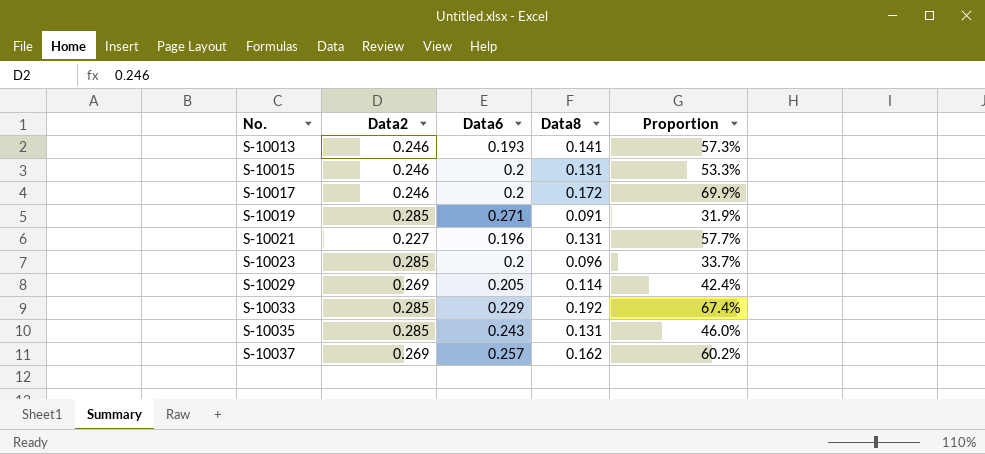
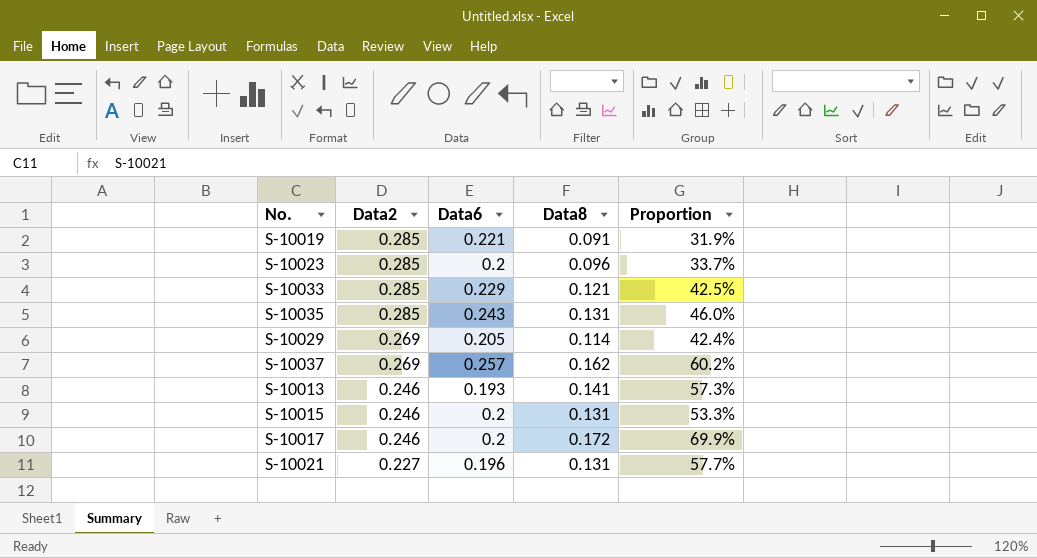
row order: No. ascending -> Data2 descending
S-10019 | Data6: 0.271 -> 0.221
S-10033 | Data8: 0.192 -> 0.121
S-10033 | Proportion: 67.4% -> 42.5%

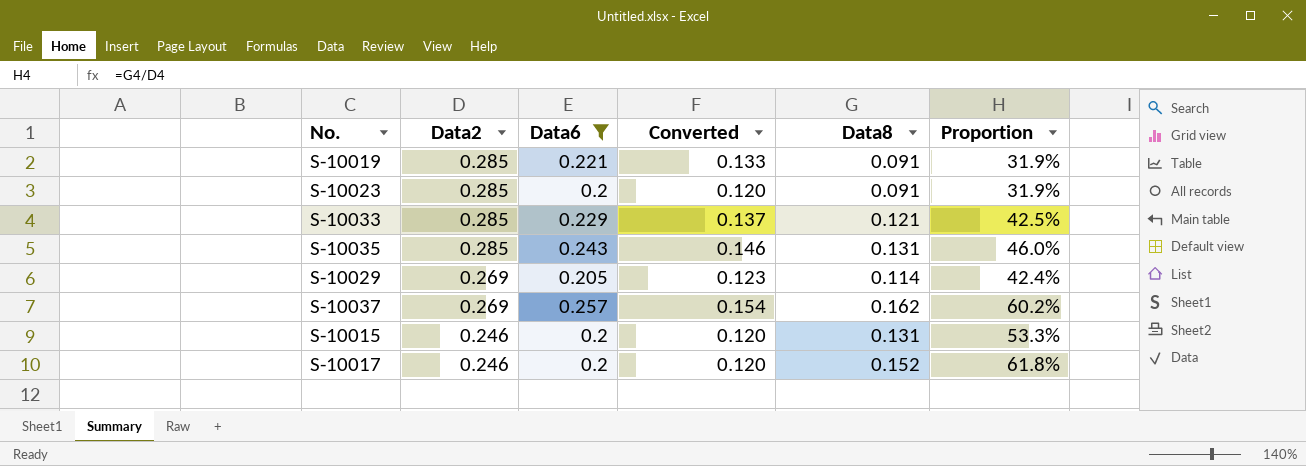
filter: none -> Data6 >= 0.2
column Converted | formula: none -> [Data6] * 0.6
S-10023 | Data8: 0.096 -> 0.091
S-10023 | Proportion: 33.7% -> 31.9%
S-10017 | Data8: 0.172 -> 0.152
S-10017 | Proportion: 69.9% -> 61.8%

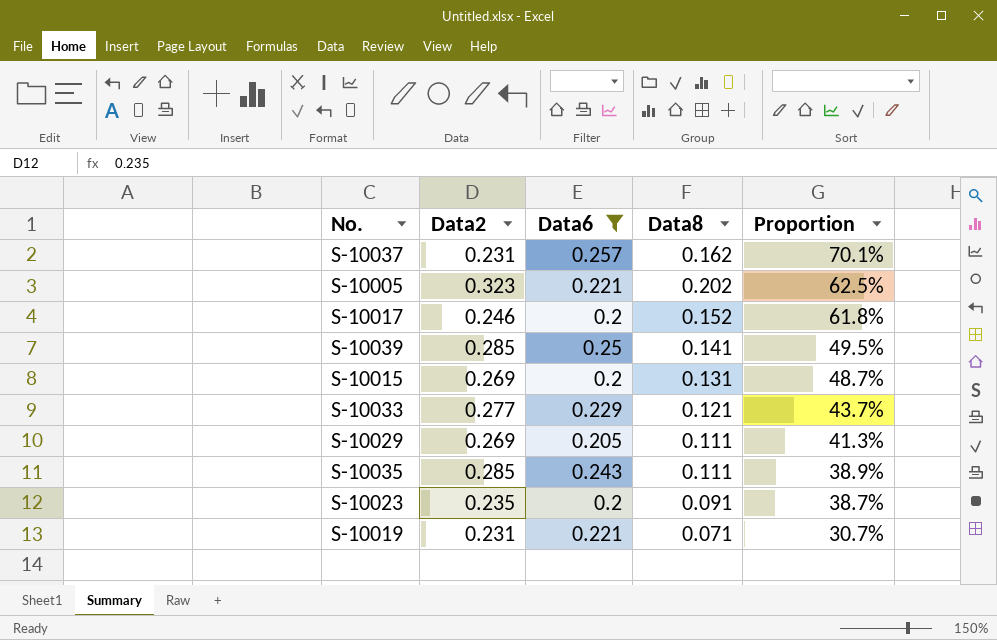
row order: Data2 descending -> Proportion descending
column Converted | formula: [Data6] * 0.6 -> none
S-10037 | Data2: 0.269 -> 0.231
S-10037 | Proportion: 60.2% -> 70.1%
row S-10005: none -> 0.323 | 0.221 | 0.202 | 62.5%
row S-10039: none -> 0.285 | 0.25 | 0.141 | 49.5%
S-10015 | Data2: 0.246 -> 0.269
S-10015 | Proportion: 53.3% -> 48.7%
S-10033 | Data2: 0.285 -> 0.277
S-10033 | Proportion: 42.5% -> 43.7%
S-10029 | Data8: 0.114 -> 0.111
S-10029 | Proportion: 42.4% -> 41.3%
S-10035 | Data8: 0.131 -> 0.111
S-10035 | Proportion: 46.0% -> 38.9%
S-10023 | Data2: 0.285 -> 0.235
S-10023 | Proportion: 31.9% -> 38.7%
S-10019 | Data2: 0.285 -> 0.231
S-10019 | Data8: 0.091 -> 0.071
S-10019 | Proportion: 31.9% -> 30.7%

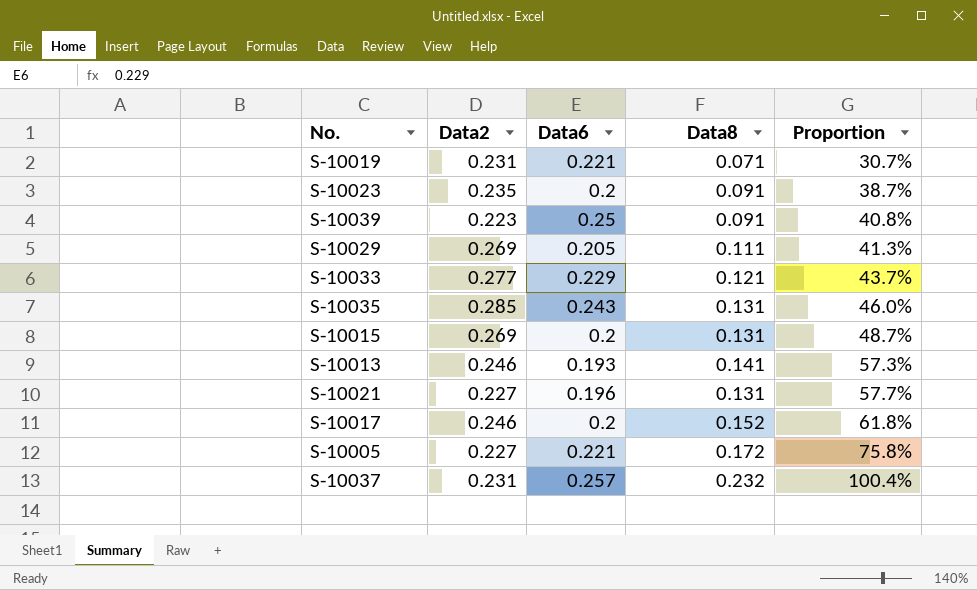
filter: Data6 >= 0.2 -> none
row order: Proportion descending -> Proportion ascending
S-10039 | Data2: 0.285 -> 0.223
S-10039 | Data8: 0.141 -> 0.091
S-10039 | Proportion: 49.5% -> 40.8%
S-10035 | Data8: 0.111 -> 0.131
S-10035 | Proportion: 38.9% -> 46.0%
S-10005 | Data2: 0.323 -> 0.227
S-10005 | Data8: 0.202 -> 0.172
S-10005 | Proportion: 62.5% -> 75.8%
S-10037 | Data8: 0.162 -> 0.232
S-10037 | Proportion: 70.1% -> 100.4%

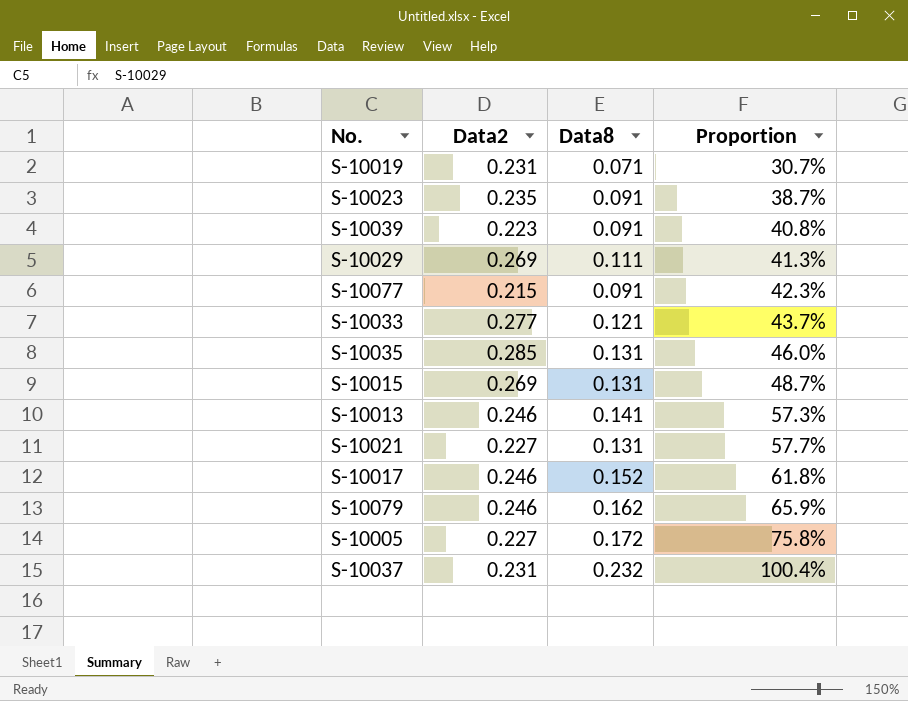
column Data6 | position: 3 -> none
row S-10077: none -> 0.215 | 0.091 | 42.3%
row S-10079: none -> 0.246 | 0.162 | 65.9%

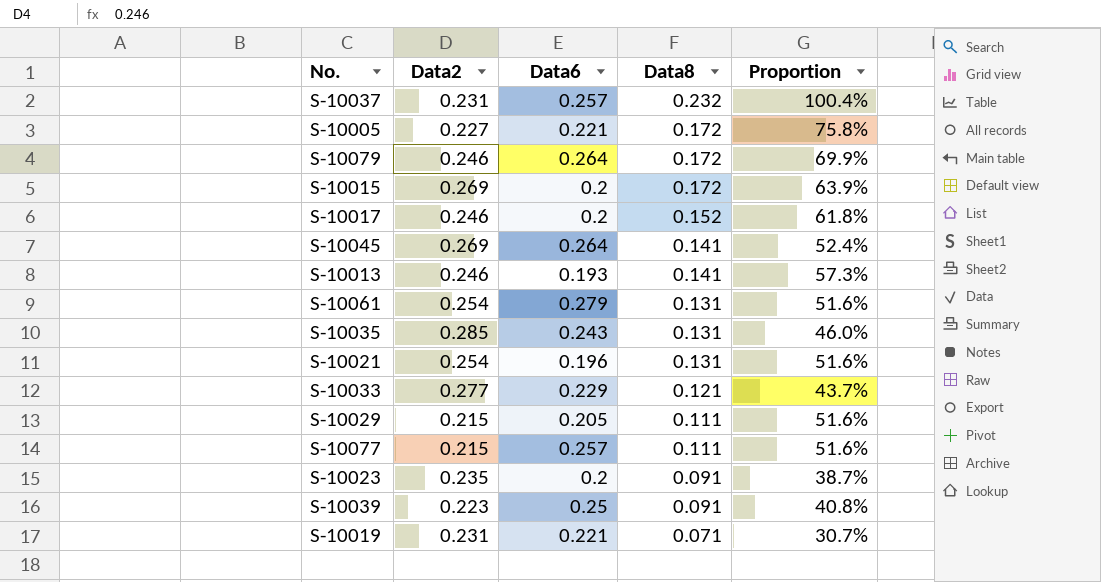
row order: Proportion ascending -> Data8 descending
column Data6 | position: none -> 3
S-10079 | Data8: 0.162 -> 0.172
S-10079 | Proportion: 65.9% -> 69.9%
S-10015 | Data8: 0.131 -> 0.172
S-10015 | Proportion: 48.7% -> 63.9%
row S-10045: none -> 0.269 | 0.264 | 0.141 | 52.4%
row S-10061: none -> 0.254 | 0.279 | 0.131 | 51.6%
S-10021 | Data2: 0.227 -> 0.254
S-10021 | Proportion: 57.7% -> 51.6%
S-10029 | Data2: 0.269 -> 0.215
S-10029 | Proportion: 41.3% -> 51.6%
S-10077 | Data8: 0.091 -> 0.111
S-10077 | Proportion: 42.3% -> 51.6%

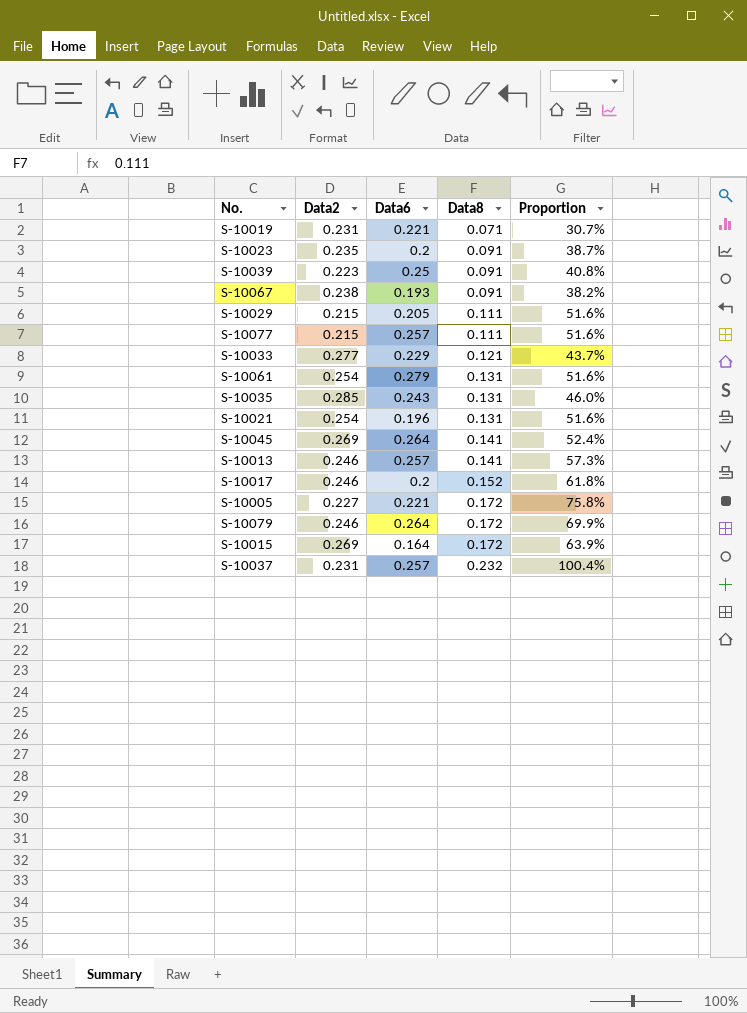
row order: Data8 descending -> Data8 ascending
row S-10067: none -> 0.238 | 0.193 | 0.091 | 38.2%
S-10013 | Data6: 0.193 -> 0.257
S-10015 | Data6: 0.2 -> 0.164

